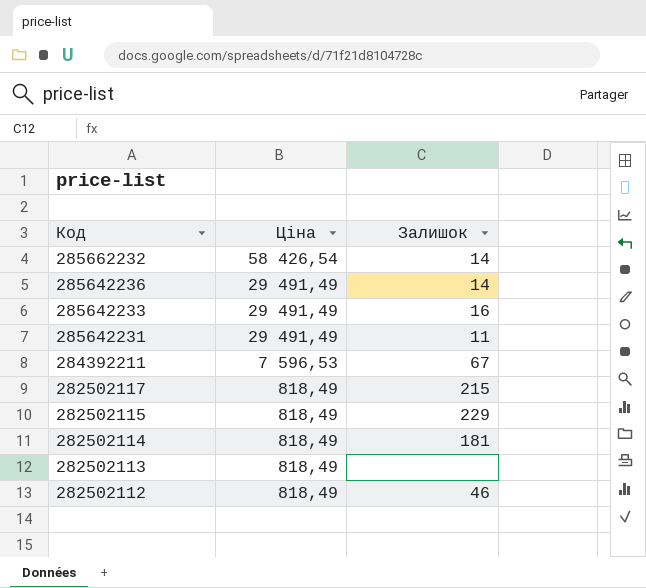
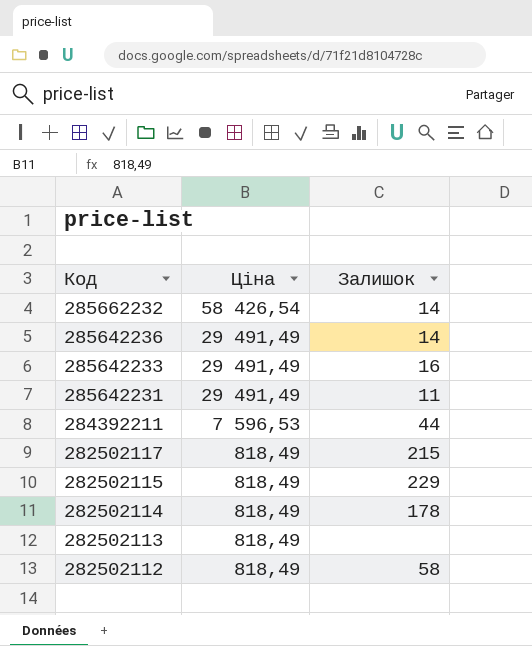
284392211 | Залишок: 67 -> 44
282502114 | Залишок: 181 -> 178
282502112 | Залишок: 46 -> 58

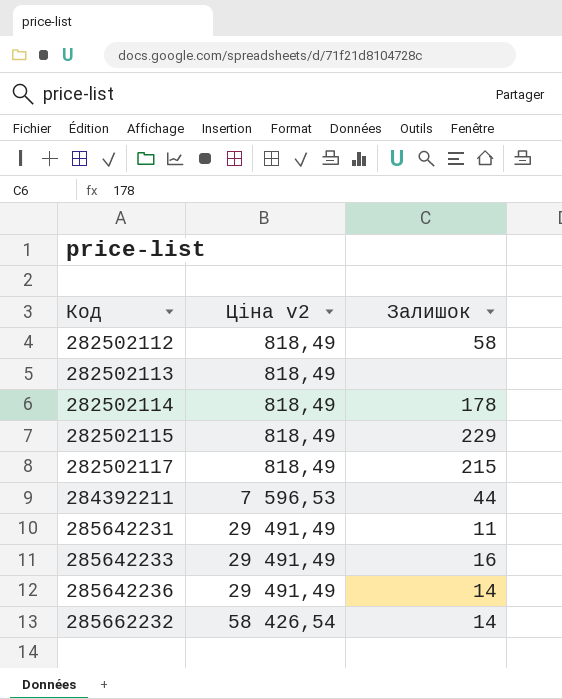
row order: Код descending -> Код ascending
column name: Ціна -> Ціна v2

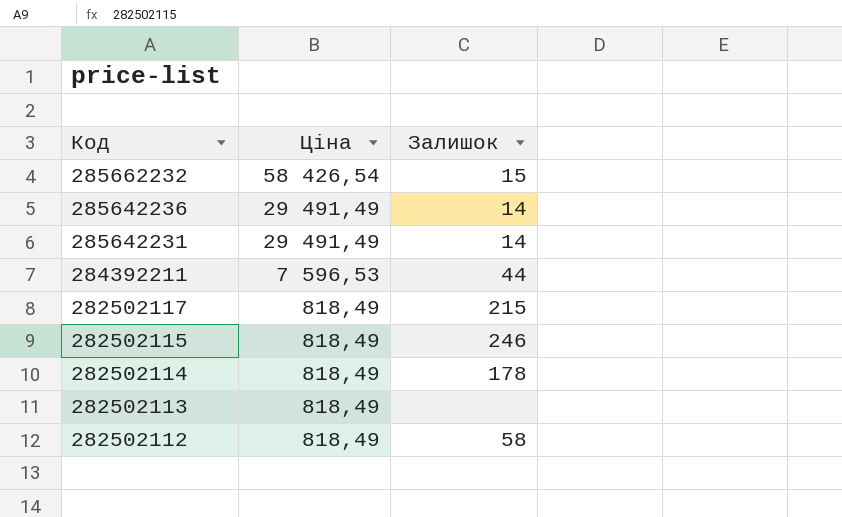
row order: Код ascending -> Код descending
column name: Ціна v2 -> Ціна
row 285642233: 29 491,49 | 16 -> none
285662232 | Залишок: 14 -> 15
285642231 | Залишок: 11 -> 14
282502115 | Залишок: 229 -> 246

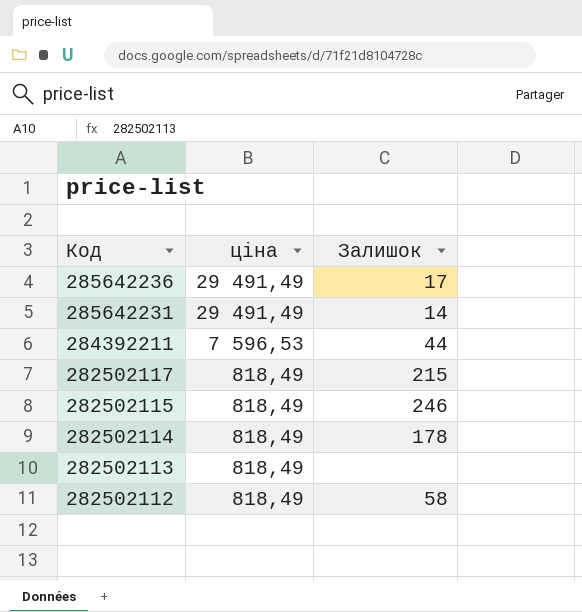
column name: Ціна -> ціна
row 285662232: 58 426,54 | 15 -> none
285642236 | Залишок: 14 -> 17

